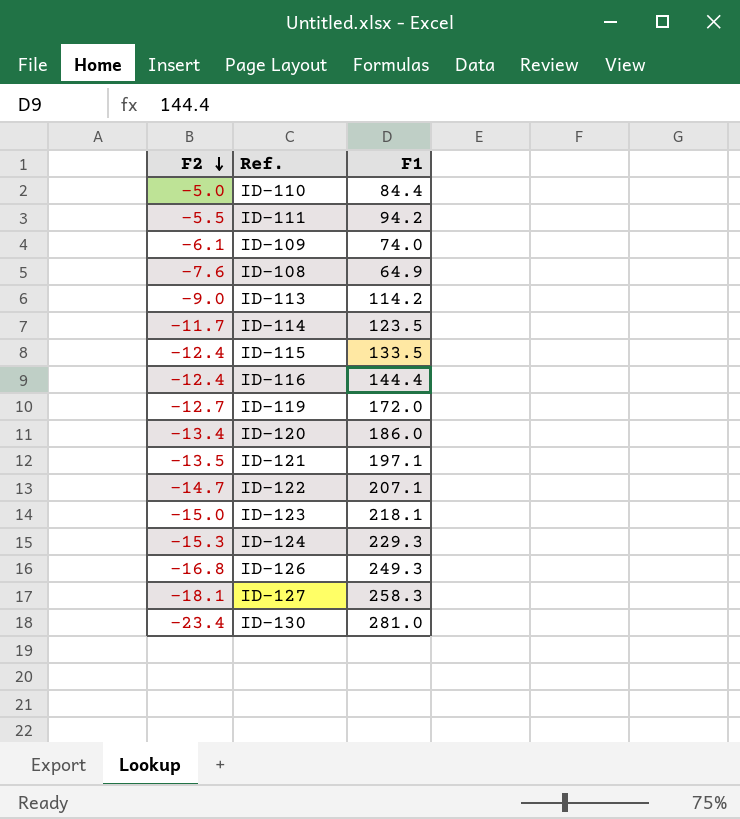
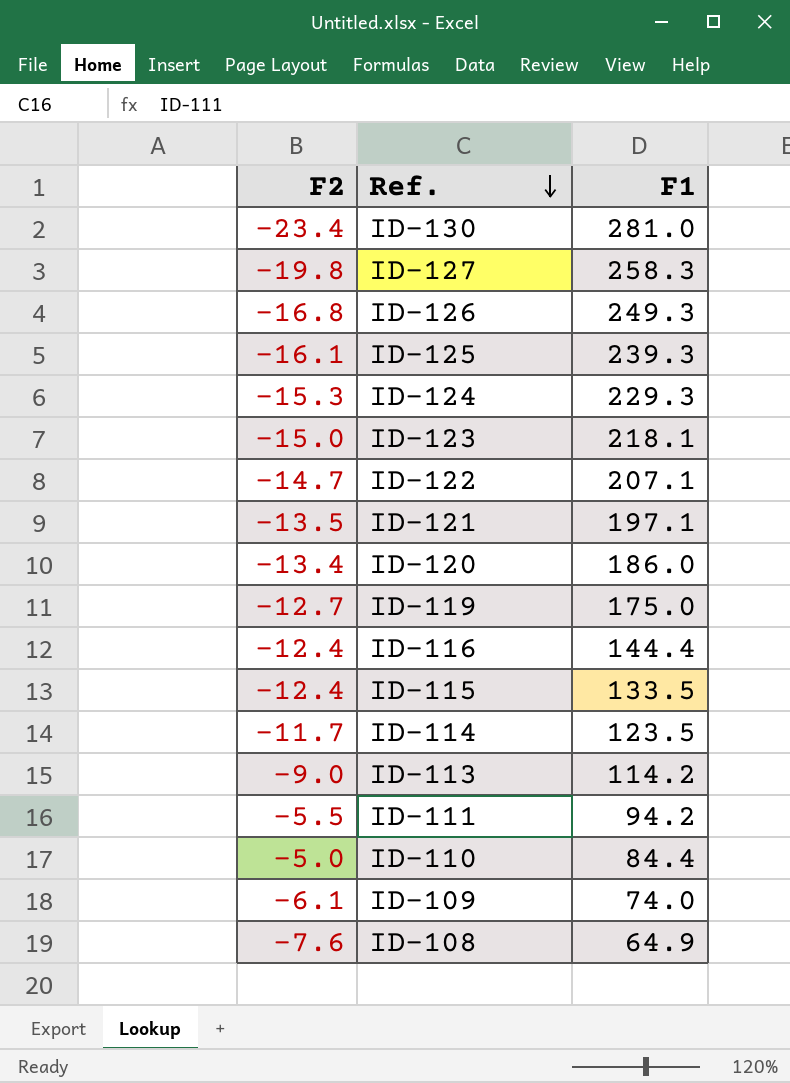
row order: F2 descending -> Ref. descending
ID-127 | F2: -18.1 -> -19.8
row ID-125: none -> -16.1 | 239.3
ID-119 | F1: 172.0 -> 175.0

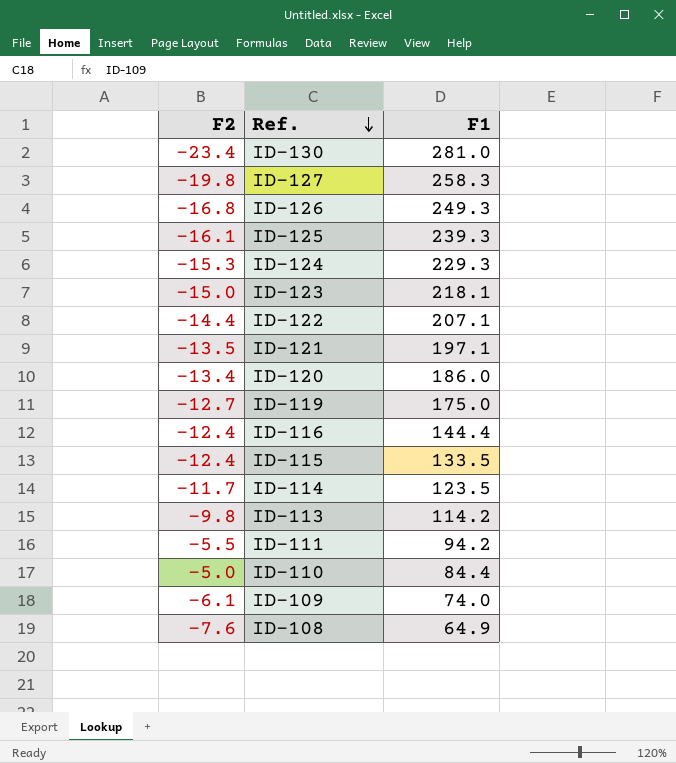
ID-122 | F2: -14.7 -> -14.4
ID-113 | F2: -9.0 -> -9.8

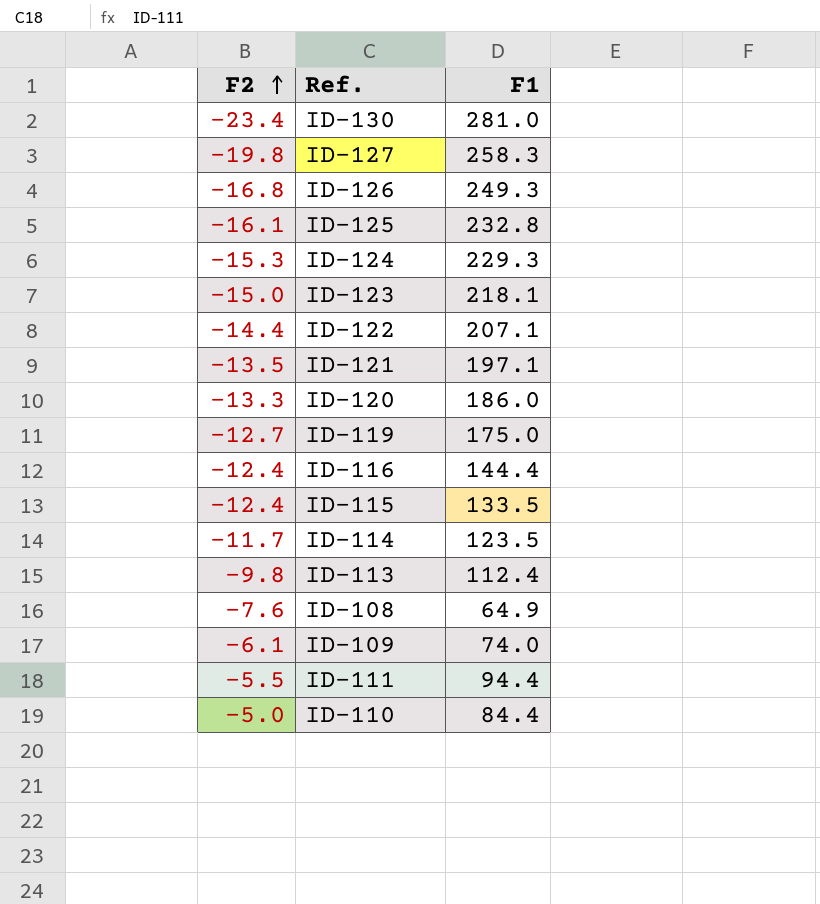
row order: Ref. descending -> F2 ascending
ID-125 | F1: 239.3 -> 232.8
ID-120 | F2: -13.4 -> -13.3
ID-113 | F1: 114.2 -> 112.4
ID-111 | F1: 94.2 -> 94.4

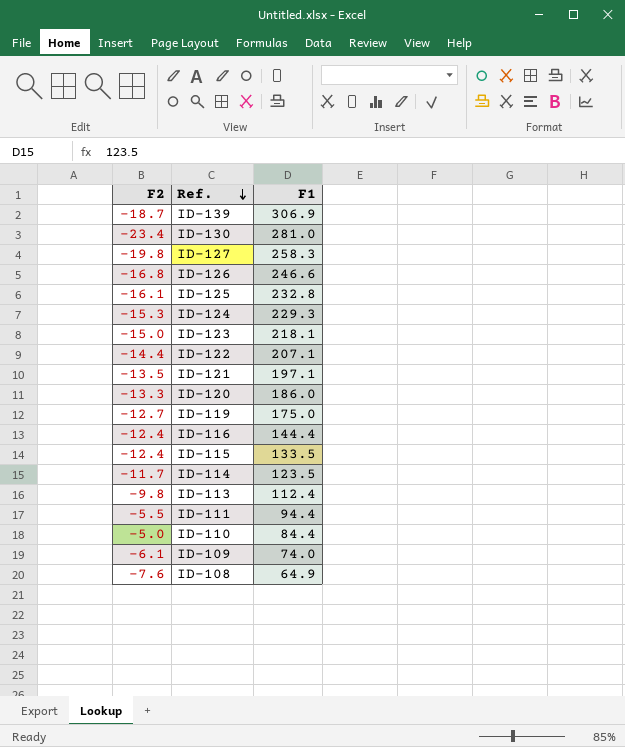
row order: F2 ascending -> Ref. descending
row ID-139: none -> -18.7 | 306.9
ID-126 | F1: 249.3 -> 246.6

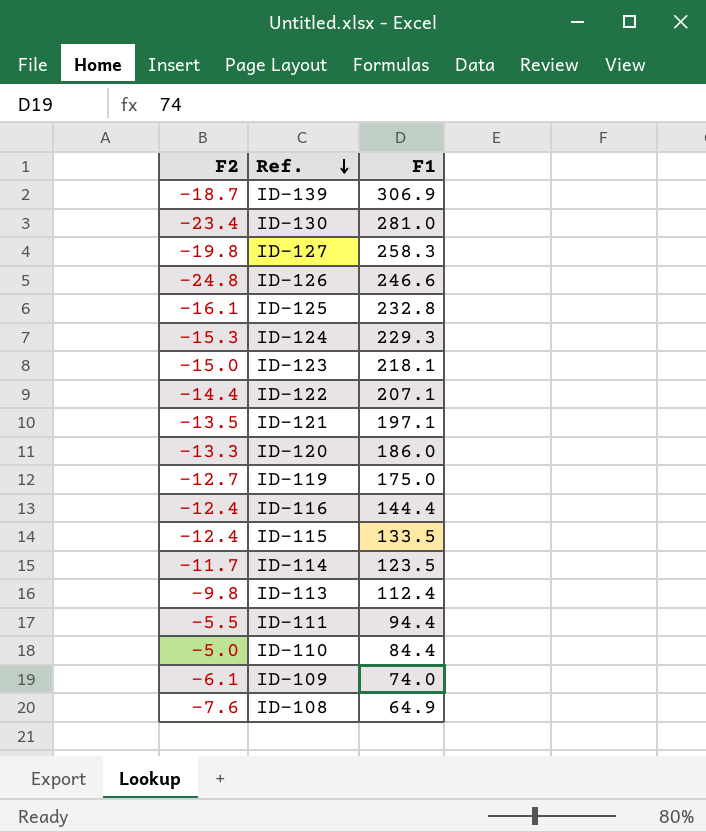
ID-126 | F2: -16.8 -> -24.8

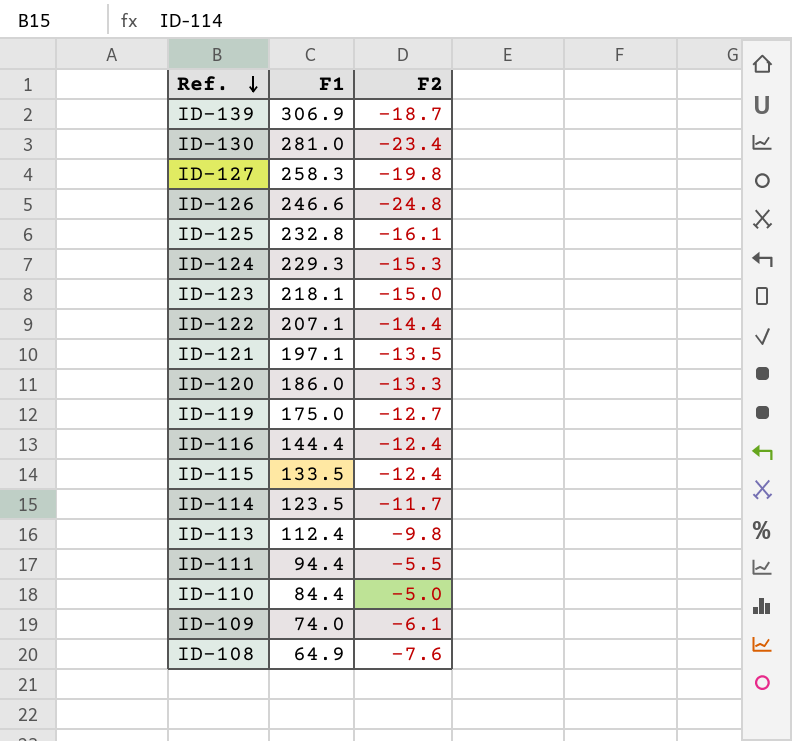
column F2 | position: 1 -> 3

